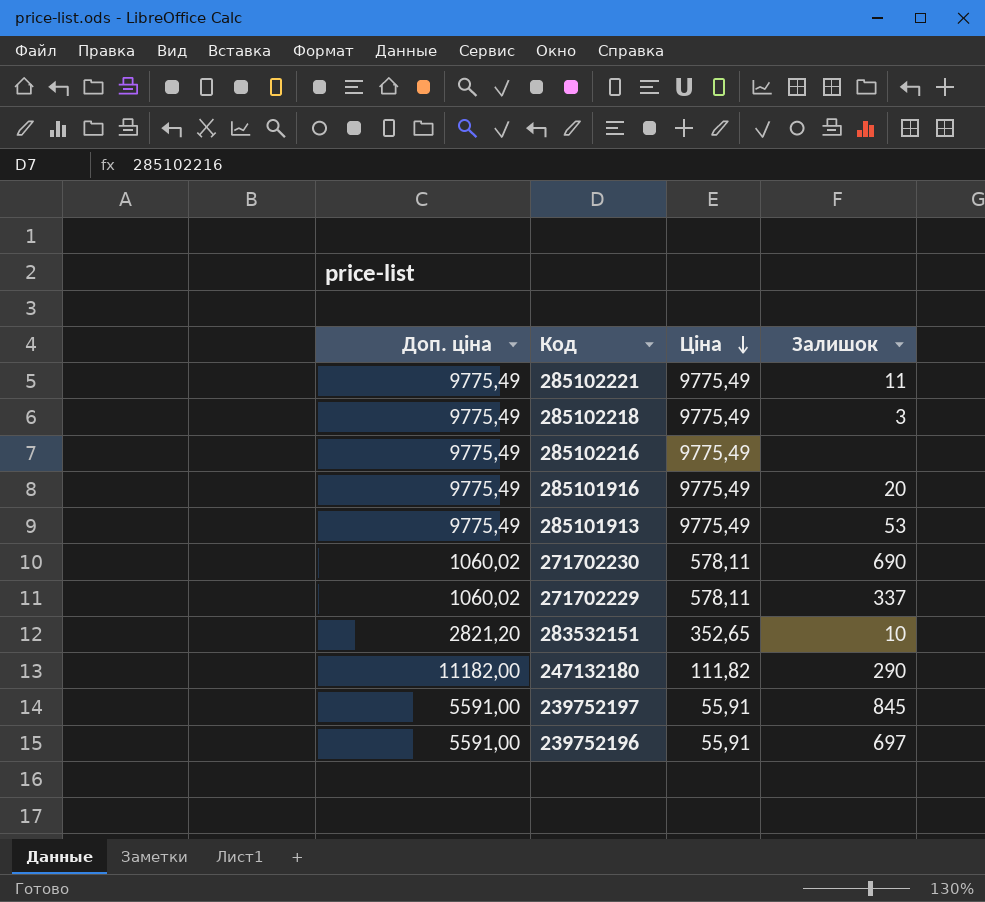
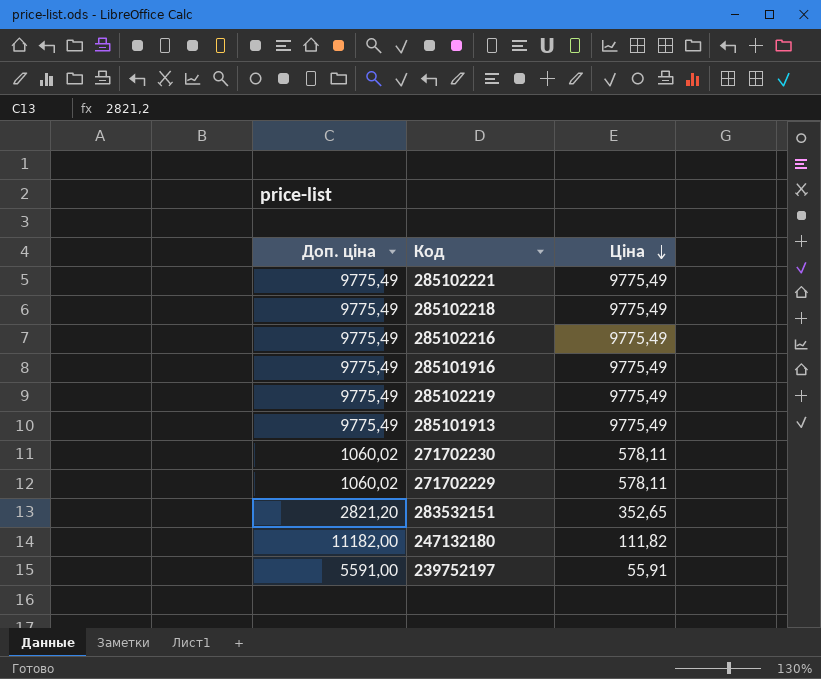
column Залишок | position: 4 -> none
row 239752196: 5591,00 | 55,91 | 697 -> none
row 285102219: none -> 9775,49 | 9775,49

